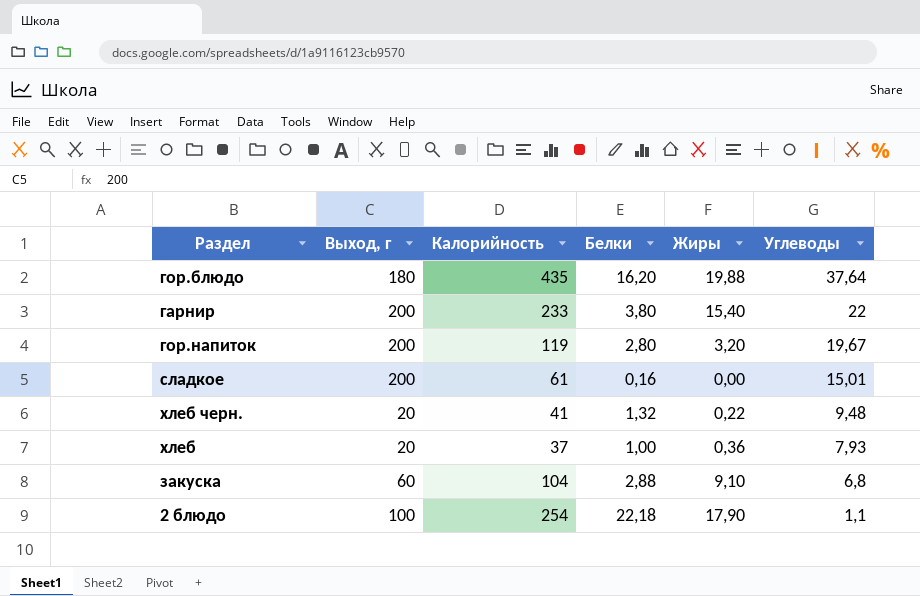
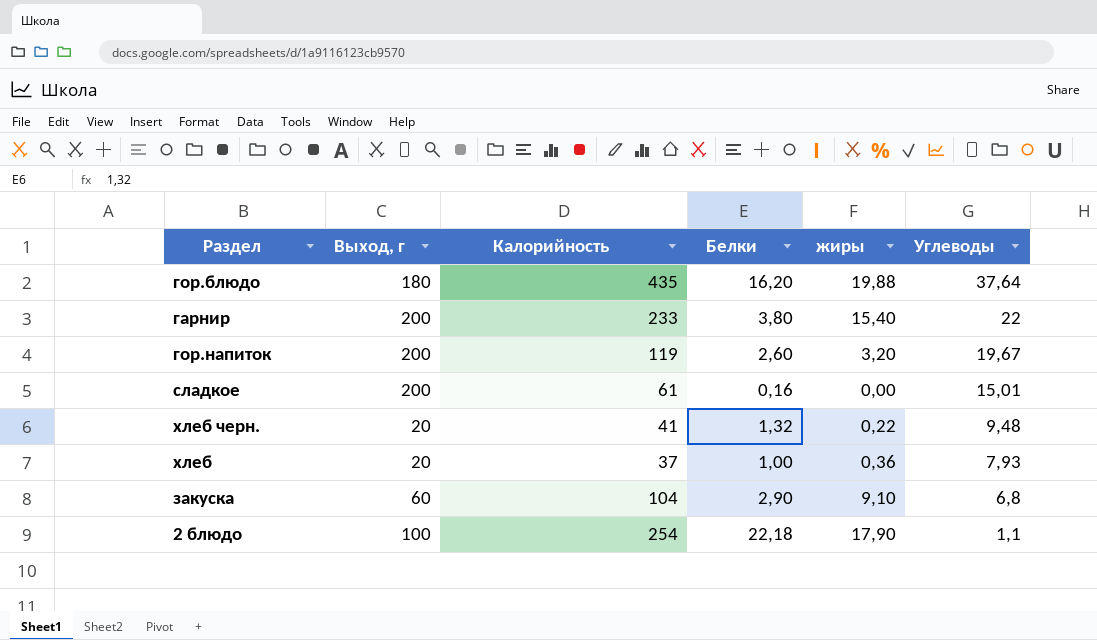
column name: Жиры -> жиры
гор.напиток | Белки: 2,80 -> 2,60
закуска | Белки: 2,88 -> 2,90

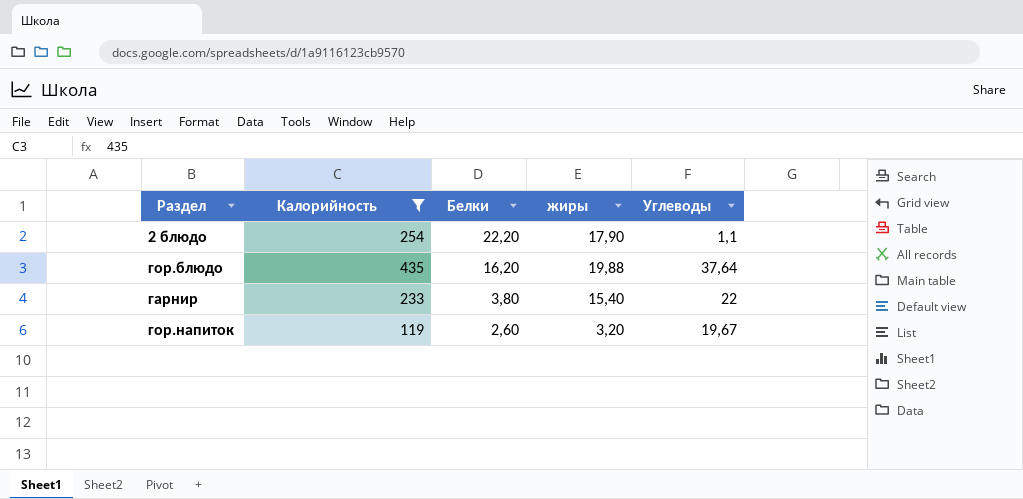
filter: none -> Калорийность >= 119
row order: Углеводы descending -> Белки descending
column Выход, г | position: 2 -> none
2 блюдо | Белки: 22,18 -> 22,20

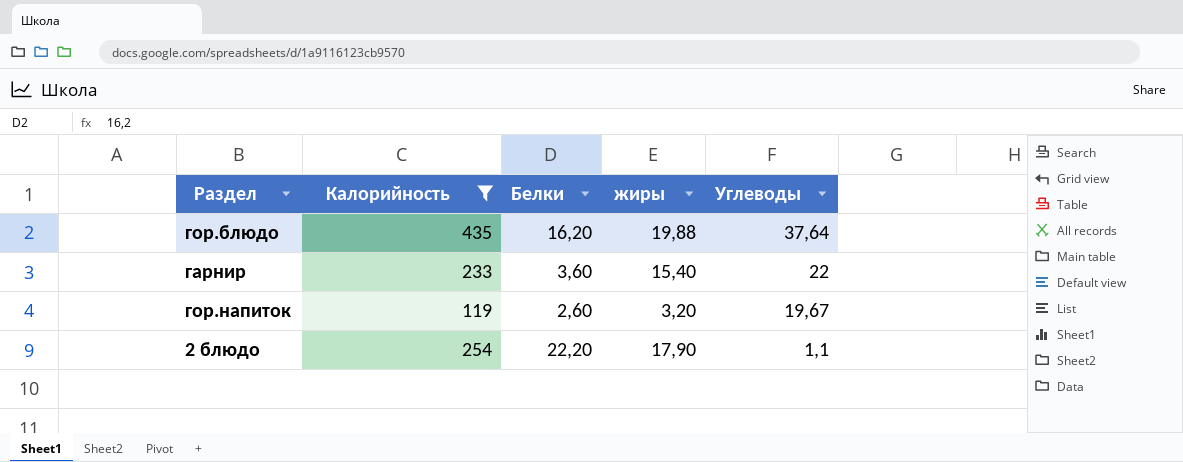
row order: Белки descending -> Углеводы descending
гарнир | Белки: 3,80 -> 3,60

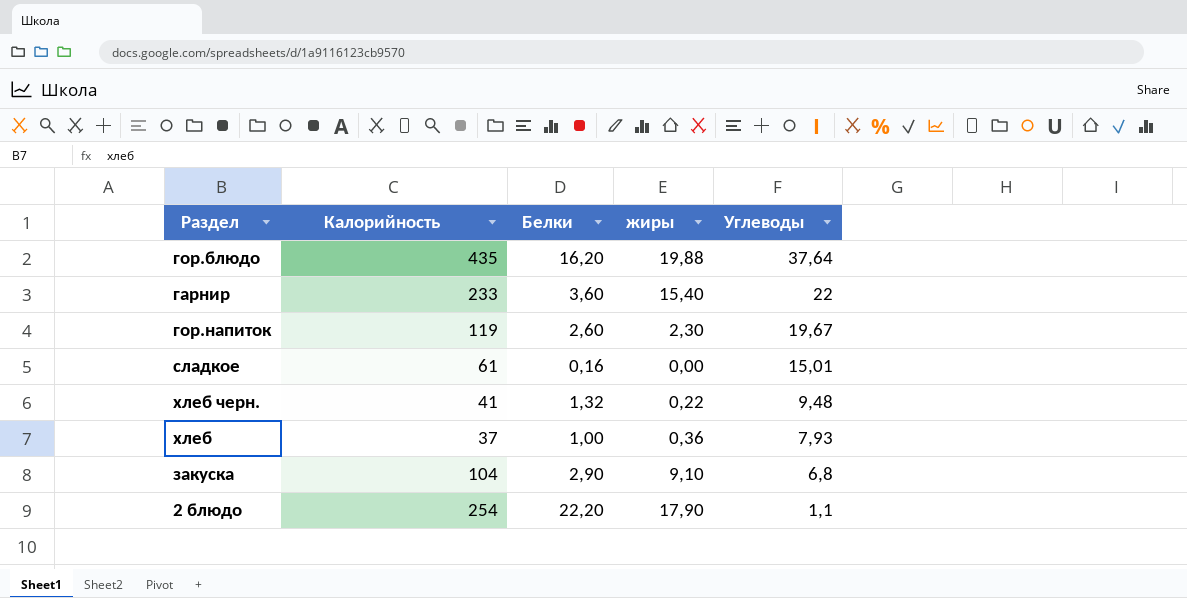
filter: Калорийность >= 119 -> none
гор.напиток | жиры: 3,20 -> 2,30

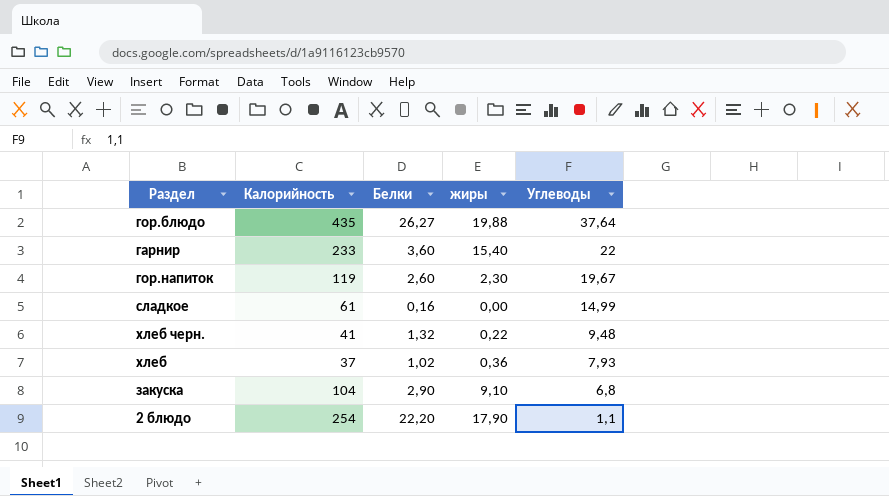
гор.блюдо | Белки: 16,20 -> 26,27
сладкое | Углеводы: 15,01 -> 14,99
хлеб | Белки: 1,00 -> 1,02

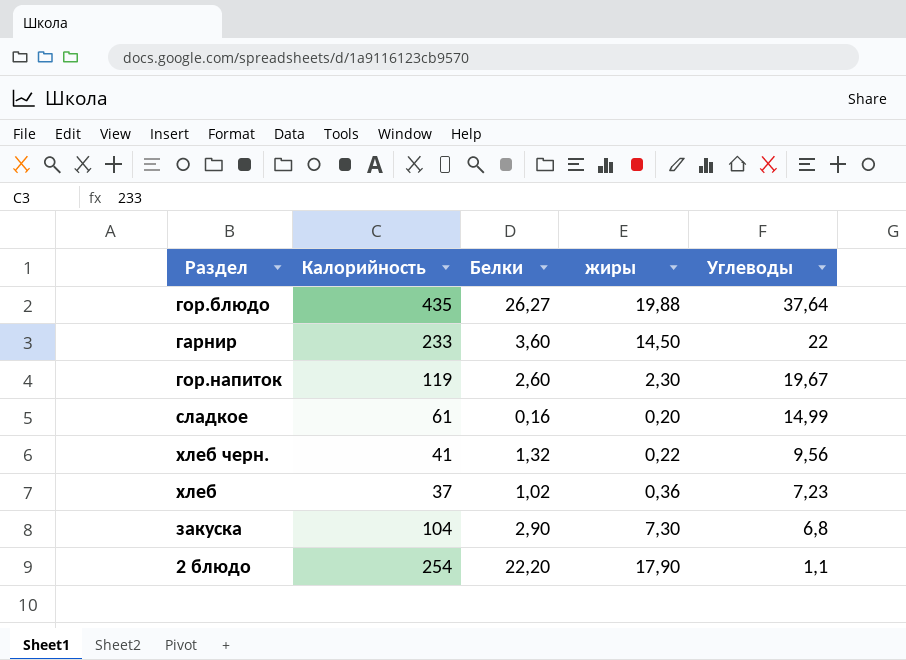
гарнир | жиры: 15,40 -> 14,50
сладкое | жиры: 0,00 -> 0,20
хлеб черн. | Углеводы: 9,48 -> 9,56
хлеб | Углеводы: 7,93 -> 7,23
закуска | жиры: 9,10 -> 7,30

